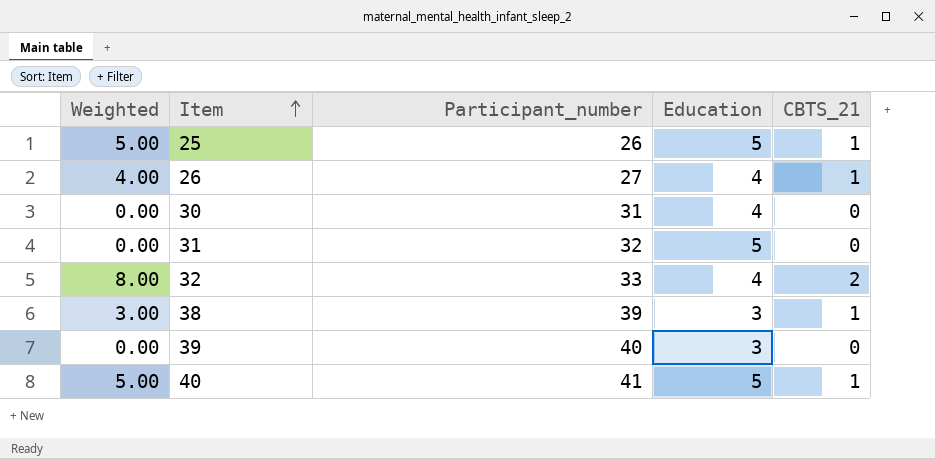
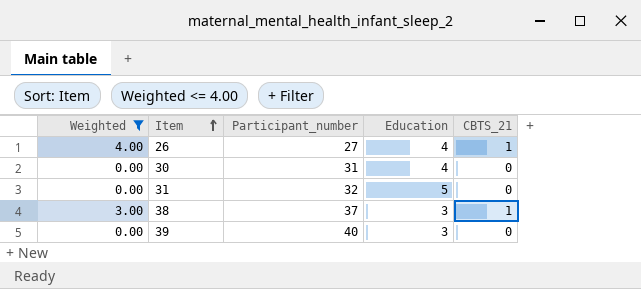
filter: none -> Weighted <= 4.00
38 | Participant_number: 39 -> 37

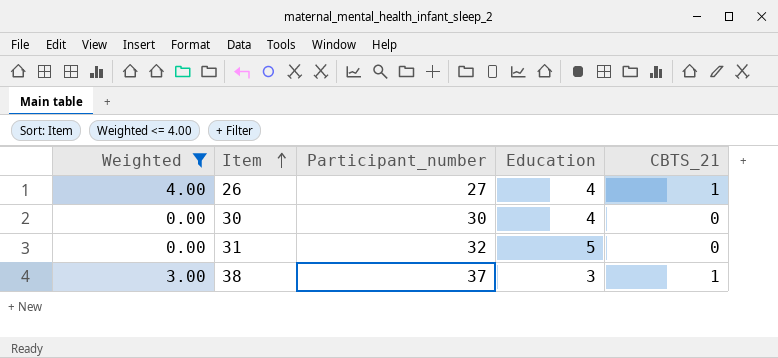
row 39: 0.00 | 40 | 3 | 0 -> none
30 | Participant_number: 31 -> 30

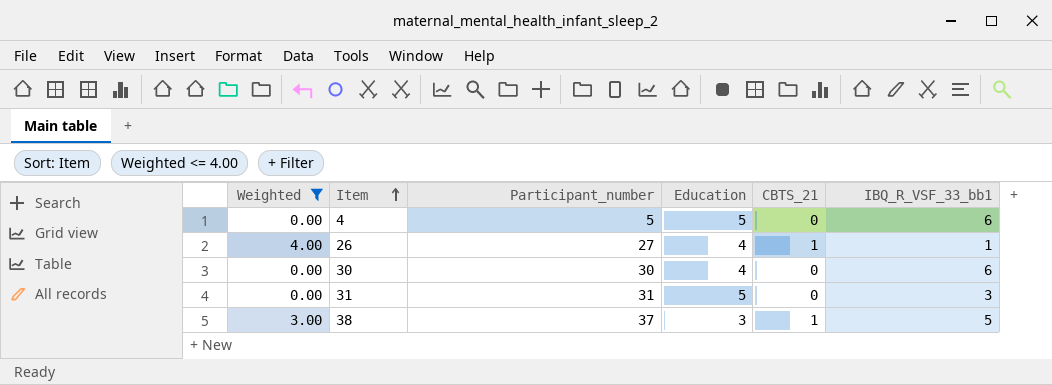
column IBQ_R_VSF_33_bb1 | position: none -> 6
row 4: none -> 0.00 | 5 | 5 | 0 | 6
31 | Participant_number: 32 -> 31

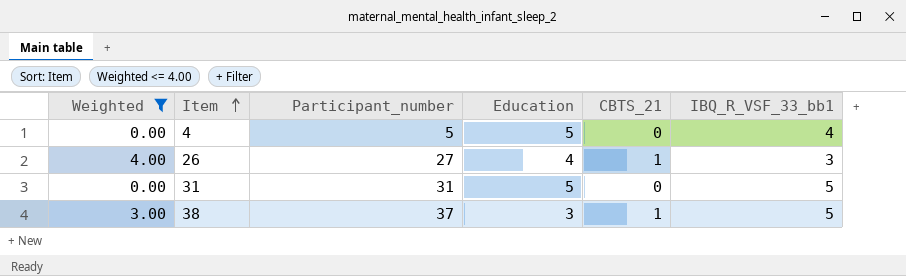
row 30: 0.00 | 30 | 4 | 0 | 6 -> none
4 | IBQ_R_VSF_33_bb1: 6 -> 4
26 | IBQ_R_VSF_33_bb1: 1 -> 3
31 | IBQ_R_VSF_33_bb1: 3 -> 5

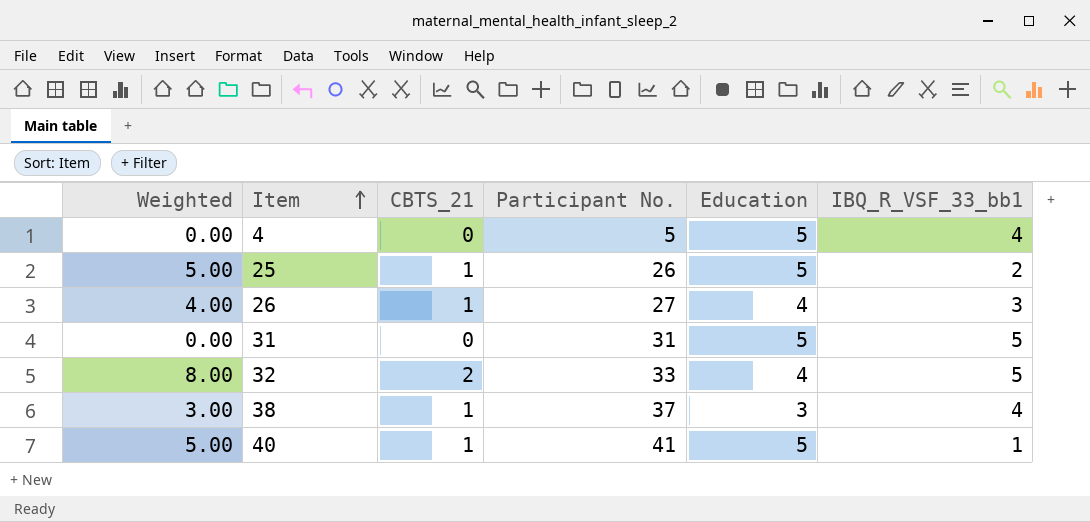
filter: Weighted <= 4.00 -> none
column CBTS_21 | position: 5 -> 3
column name: Participant_number -> Participant No.
38 | IBQ_R_VSF_33_bb1: 5 -> 4

